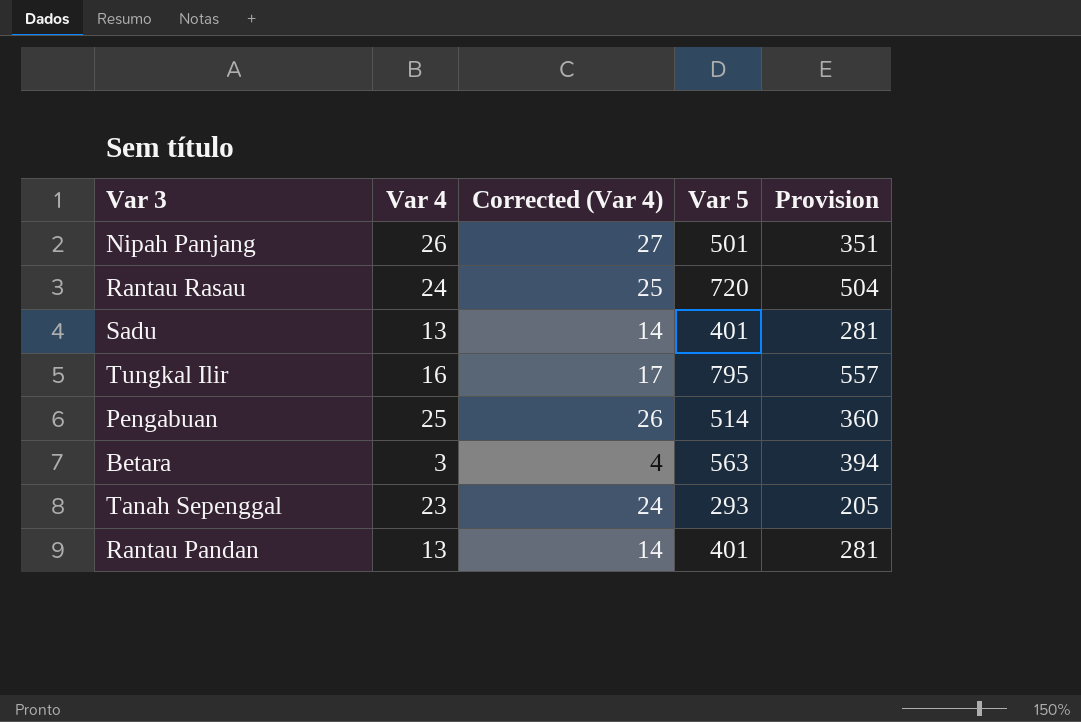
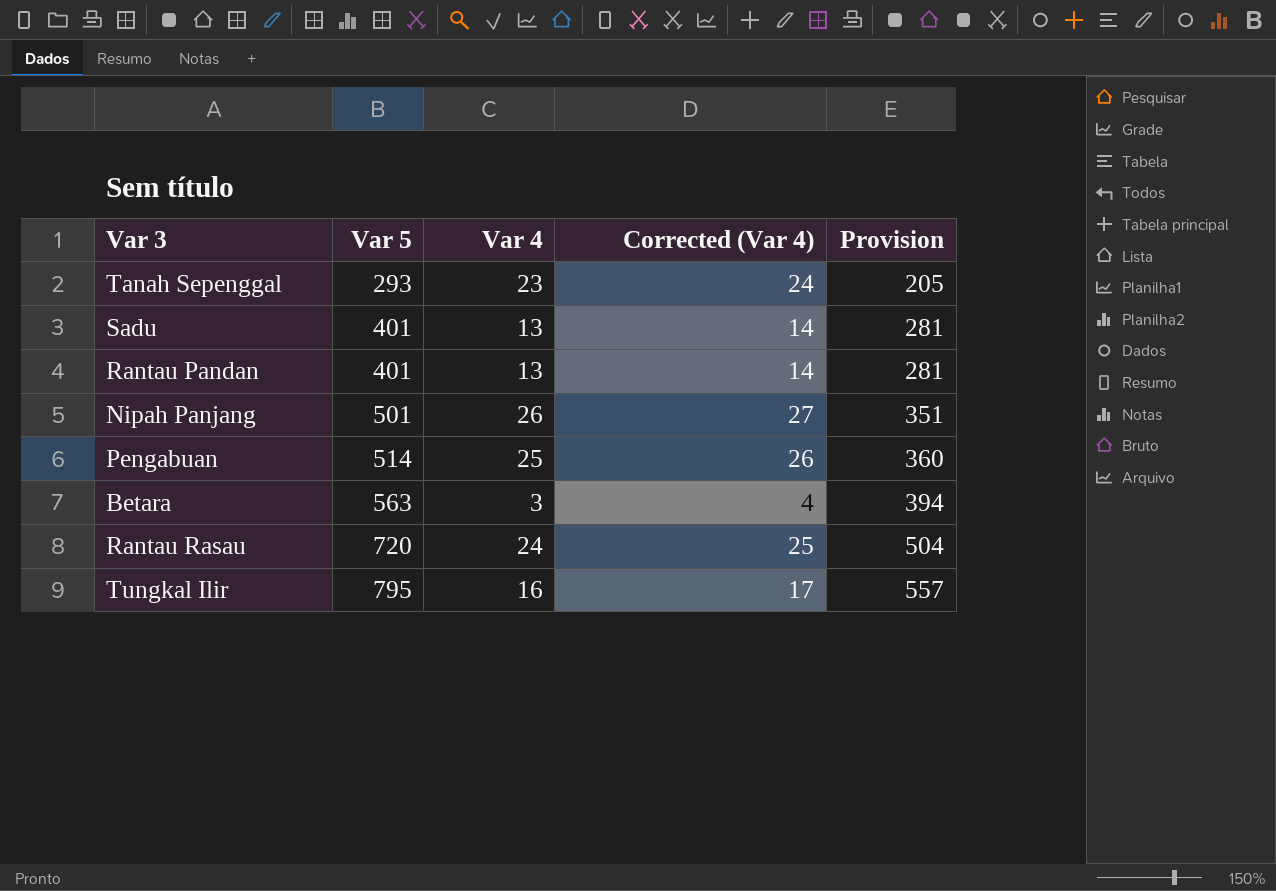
row order: none -> Var 5 ascending
column Var 5 | position: 4 -> 2

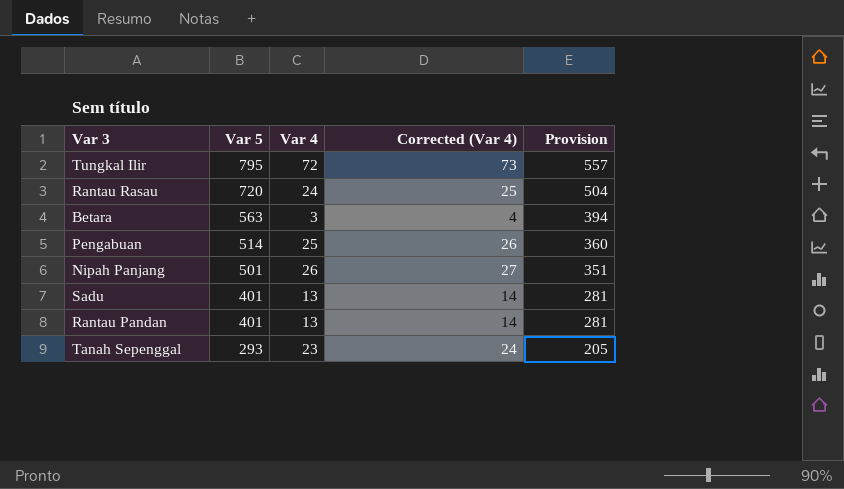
row order: Var 5 ascending -> Var 5 descending
Tungkal Ilir | Var 4: 16 -> 72
Tungkal Ilir | Corrected (Var 4): 17 -> 73

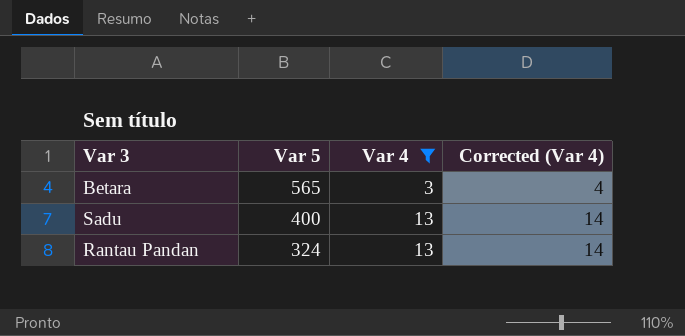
filter: none -> Var 4 <= 13
column Provision | formula: [Var 5] * 0.7 -> none
Betara | Var 5: 563 -> 565
Sadu | Var 5: 401 -> 400
Rantau Pandan | Var 5: 401 -> 324

